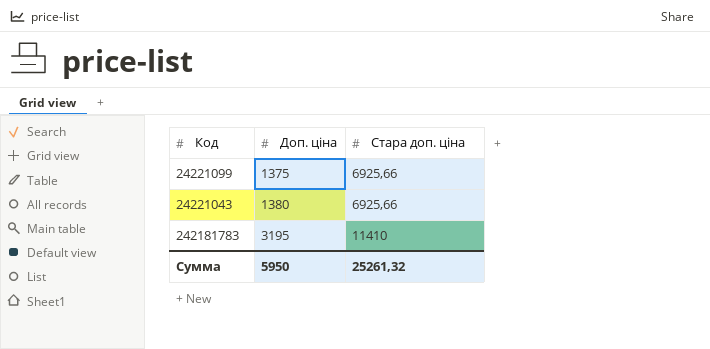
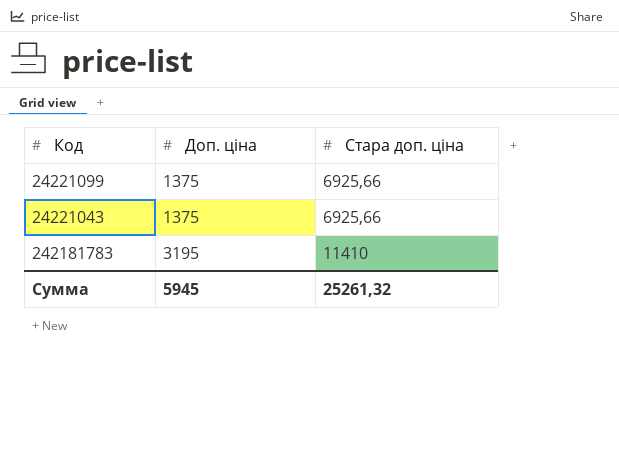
24221043 | Доп. ціна: 1380 -> 1375
Сумма | Доп. ціна: 5950 -> 5945

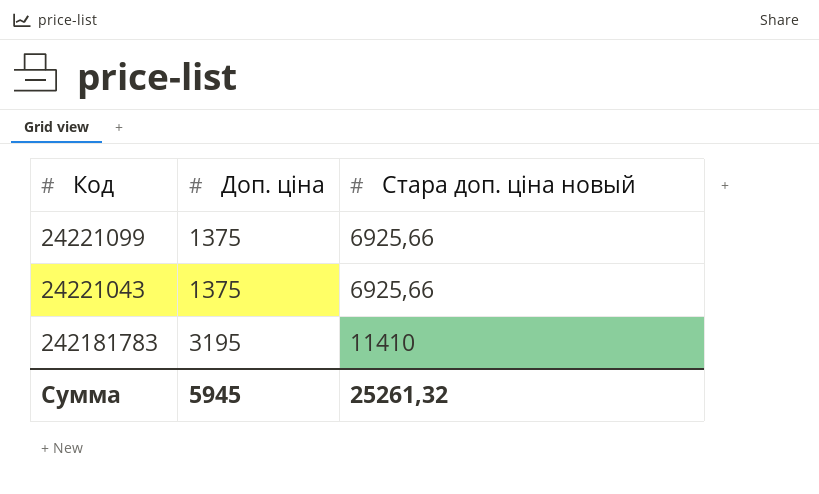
column name: Стара доп. ціна -> Стара доп. ціна новый

